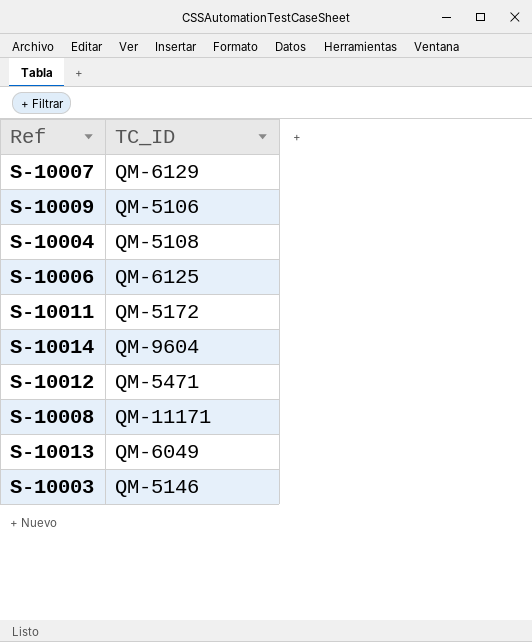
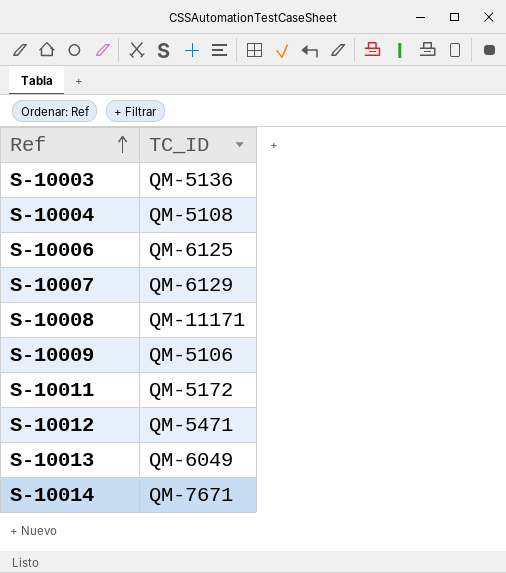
row order: none -> Ref ascending
S-10003 | TC_ID: QM-5146 -> QM-5136
S-10014 | TC_ID: QM-9604 -> QM-7671

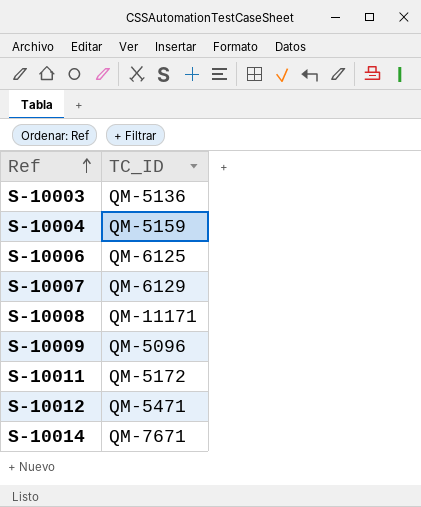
row S-10013: QM-6049 -> none
S-10004 | TC_ID: QM-5108 -> QM-5159
S-10009 | TC_ID: QM-5106 -> QM-5096

